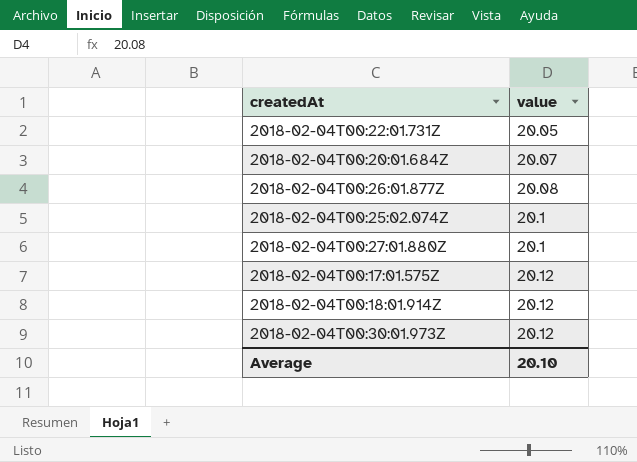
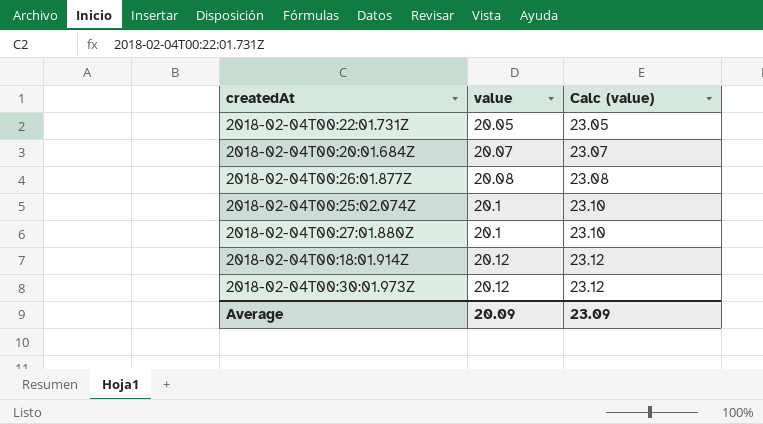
column Calc (value) | formula: none -> [value] + 3
row 2018-02-04T00:17:01.575Z: 20.12 -> none
Average | value: 20.10 -> 20.09

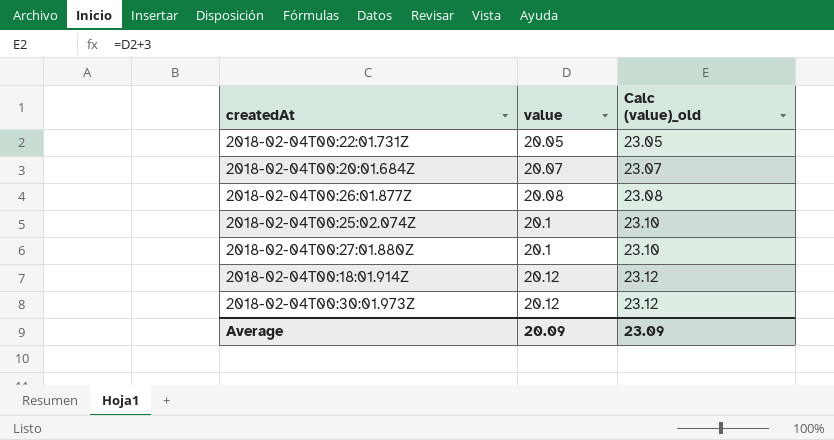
column name: Calc (value) -> Calc (value)_old

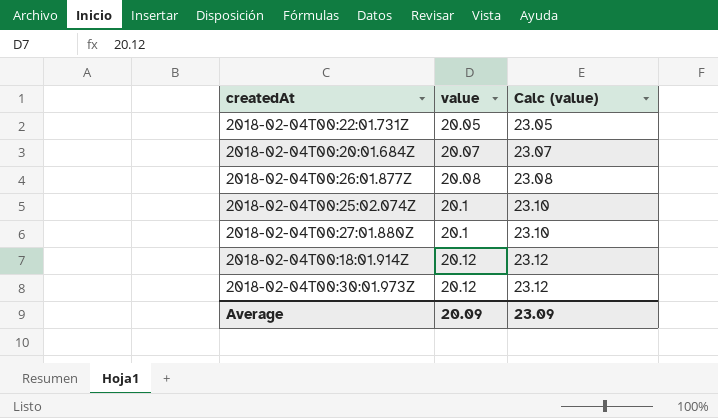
column name: Calc (value)_old -> Calc (value)

